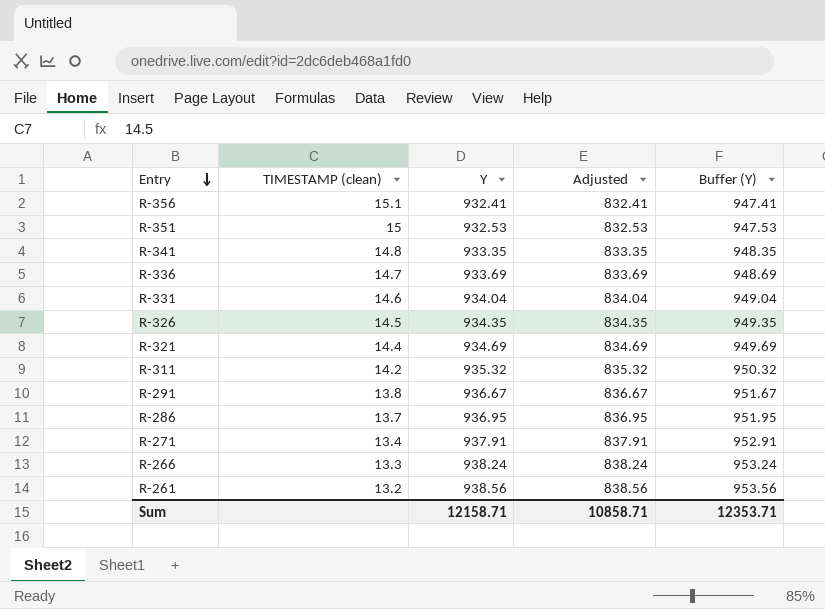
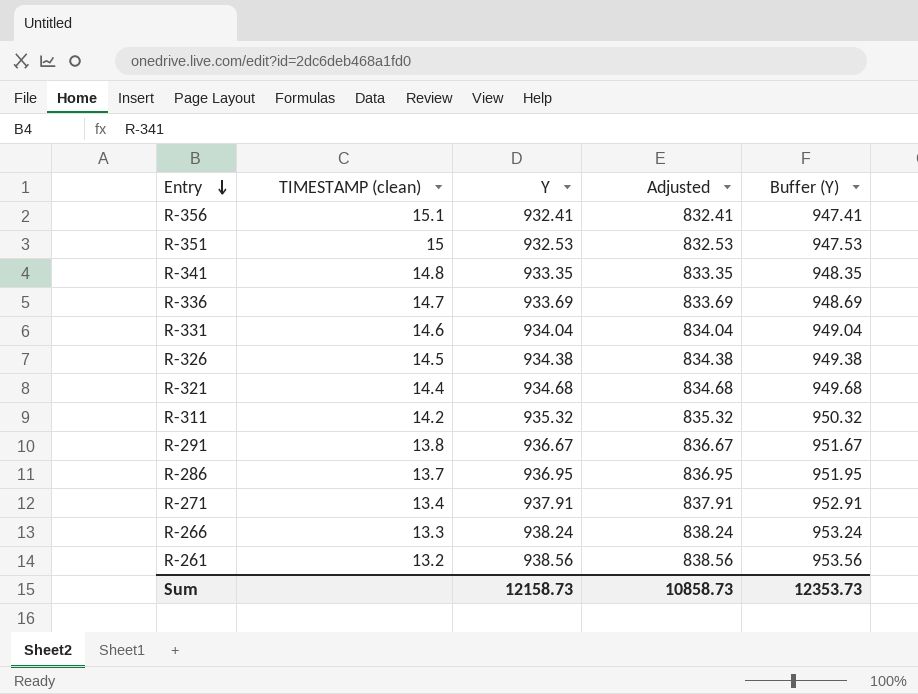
R-326 | Y: 934.35 -> 934.38
R-326 | Adjusted: 834.35 -> 834.38
R-326 | Buffer (Y): 949.35 -> 949.38
R-321 | Y: 934.69 -> 934.68
R-321 | Adjusted: 834.69 -> 834.68
R-321 | Buffer (Y): 949.69 -> 949.68
Sum | Y: 12158.71 -> 12158.73
Sum | Adjusted: 10858.71 -> 10858.73
Sum | Buffer (Y): 12353.71 -> 12353.73

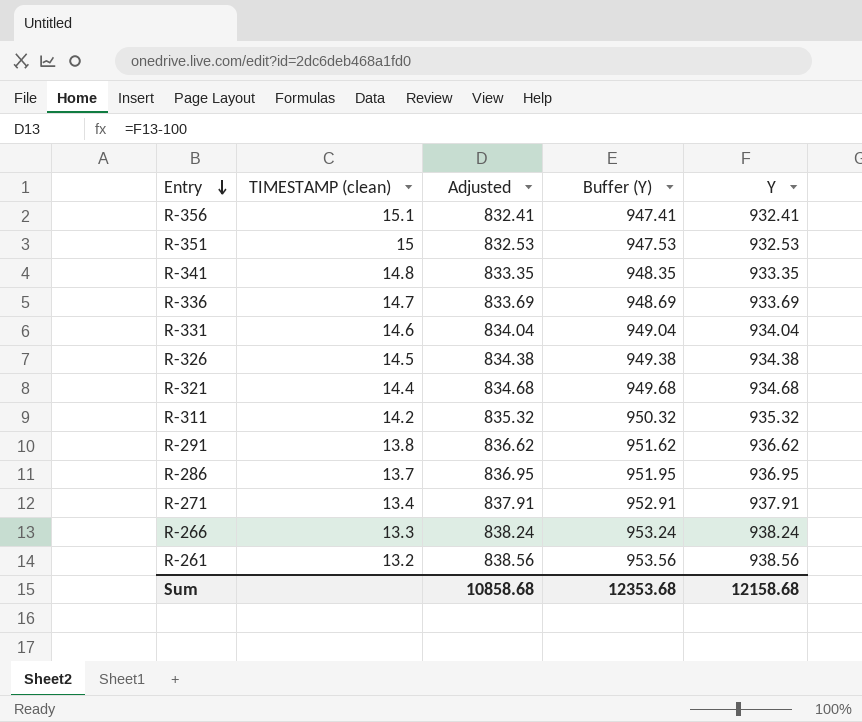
column Y | position: 3 -> 5
R-291 | Adjusted: 836.67 -> 836.62
R-291 | Buffer (Y): 951.67 -> 951.62
R-291 | Y: 936.67 -> 936.62
Sum | Adjusted: 10858.73 -> 10858.68
Sum | Buffer (Y): 12353.73 -> 12353.68
Sum | Y: 12158.73 -> 12158.68

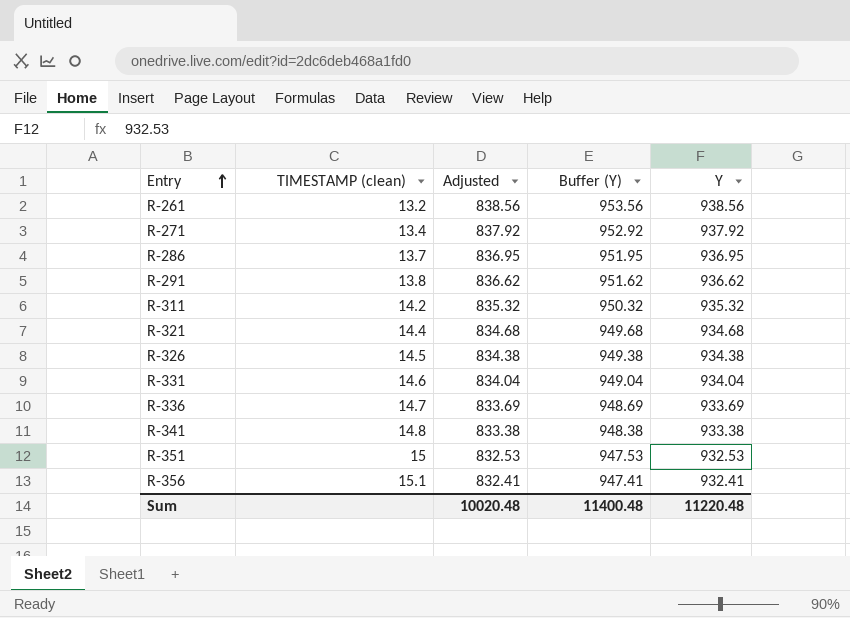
row order: Entry descending -> Entry ascending
row R-266: 13.3 | 838.24 | 953.24 | 938.24 -> none
R-271 | Adjusted: 837.91 -> 837.92
R-271 | Buffer (Y): 952.91 -> 952.92
R-271 | Y: 937.91 -> 937.92
R-341 | Adjusted: 833.35 -> 833.38
R-341 | Buffer (Y): 948.35 -> 948.38
R-341 | Y: 933.35 -> 933.38
Sum | Adjusted: 10858.68 -> 10020.48
Sum | Buffer (Y): 12353.68 -> 11400.48
Sum | Y: 12158.68 -> 11220.48

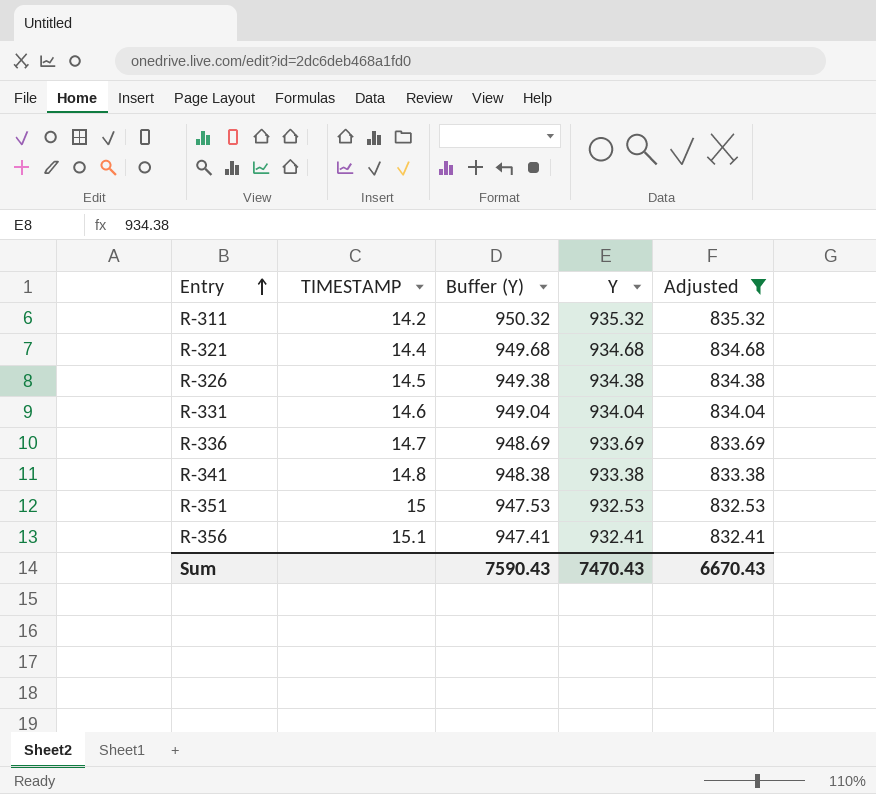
filter: none -> Adjusted <= 835.32
column name: TIMESTAMP (clean) -> TIMESTAMP
column Adjusted | position: 3 -> 5
Sum | Buffer (Y): 11400.48 -> 7590.43
Sum | Y: 11220.48 -> 7470.43
Sum | Adjusted: 10020.48 -> 6670.43

